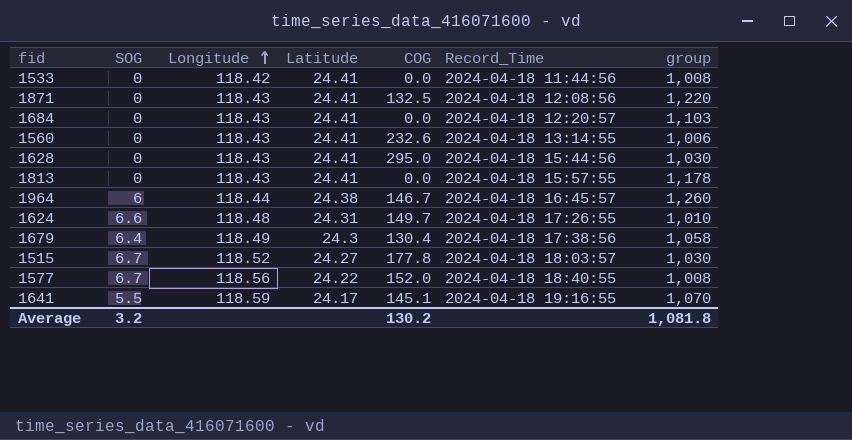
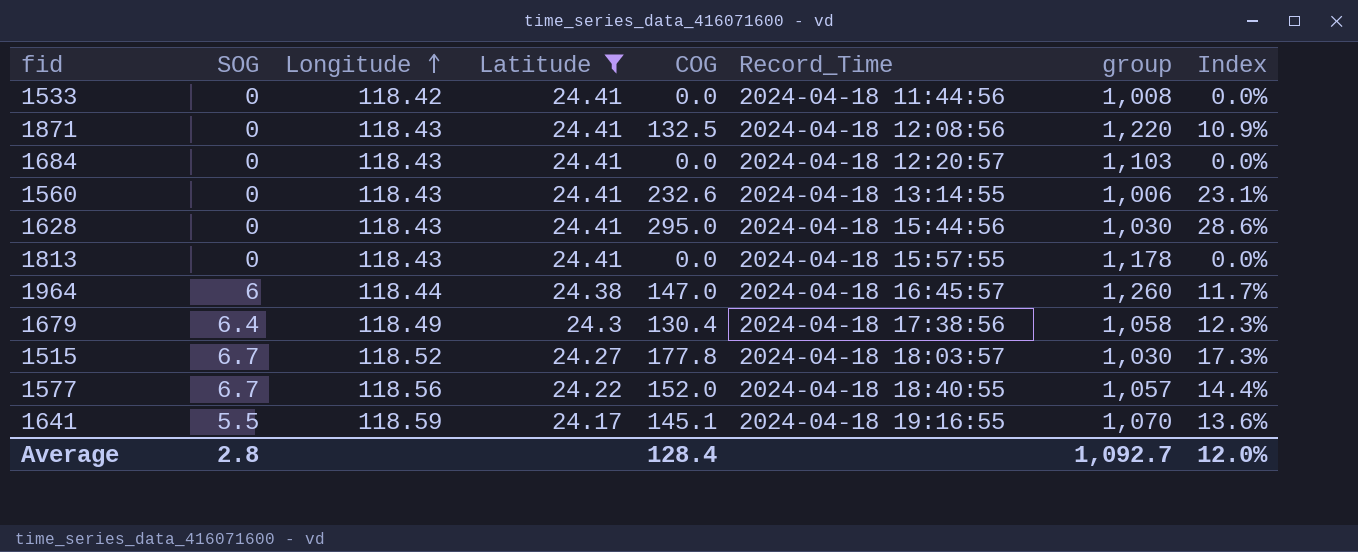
filter: none -> Latitude != 24.31
column Index | formula: none -> [COG] / [group]
1964 | COG: 146.7 -> 147.0
1577 | group: 1,008 -> 1,057
Average | SOG: 3.2 -> 2.8
Average | COG: 130.2 -> 128.4
Average | group: 1,081.8 -> 1,092.7

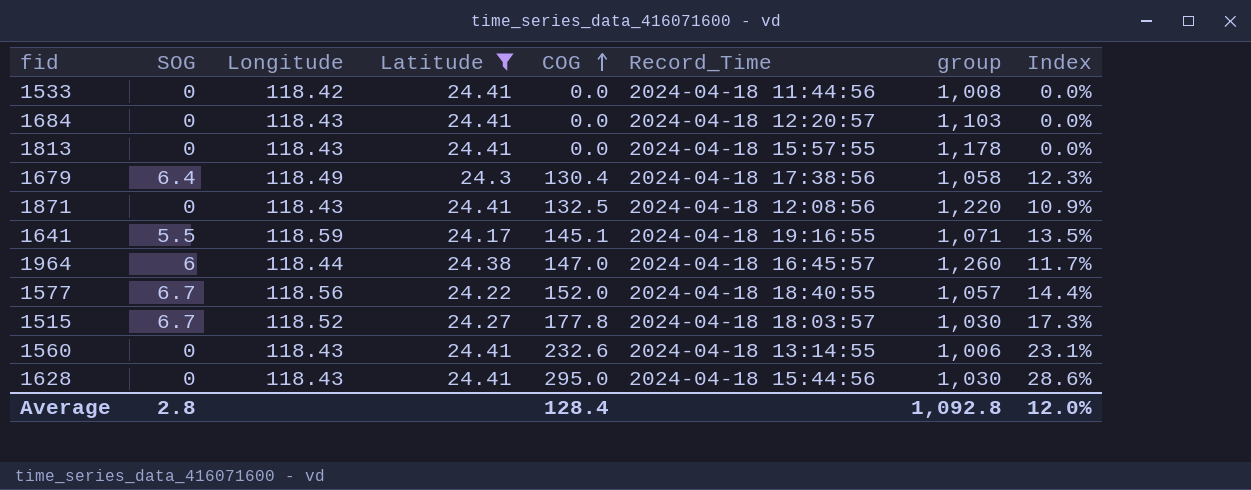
row order: Longitude ascending -> COG ascending
1641 | group: 1,070 -> 1,071
1641 | Index: 13.6% -> 13.5%
Average | group: 1,092.7 -> 1,092.8

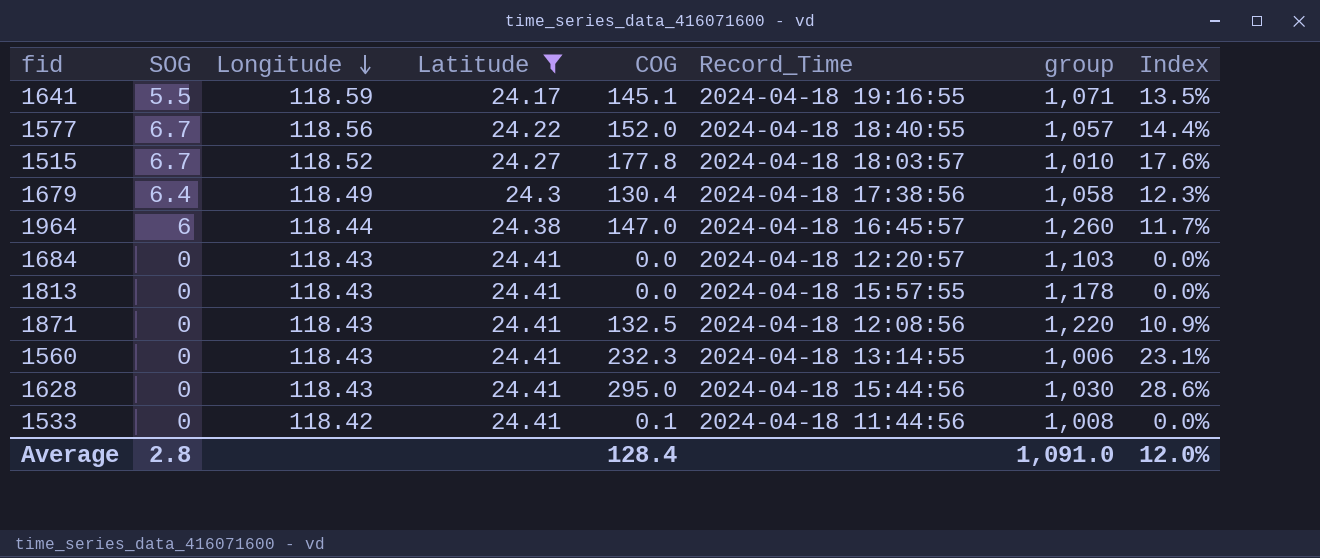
row order: COG ascending -> Longitude descending
1515 | group: 1,030 -> 1,010
1515 | Index: 17.3% -> 17.6%
1560 | COG: 232.6 -> 232.3
1533 | COG: 0.0 -> 0.1
Average | group: 1,092.8 -> 1,091.0

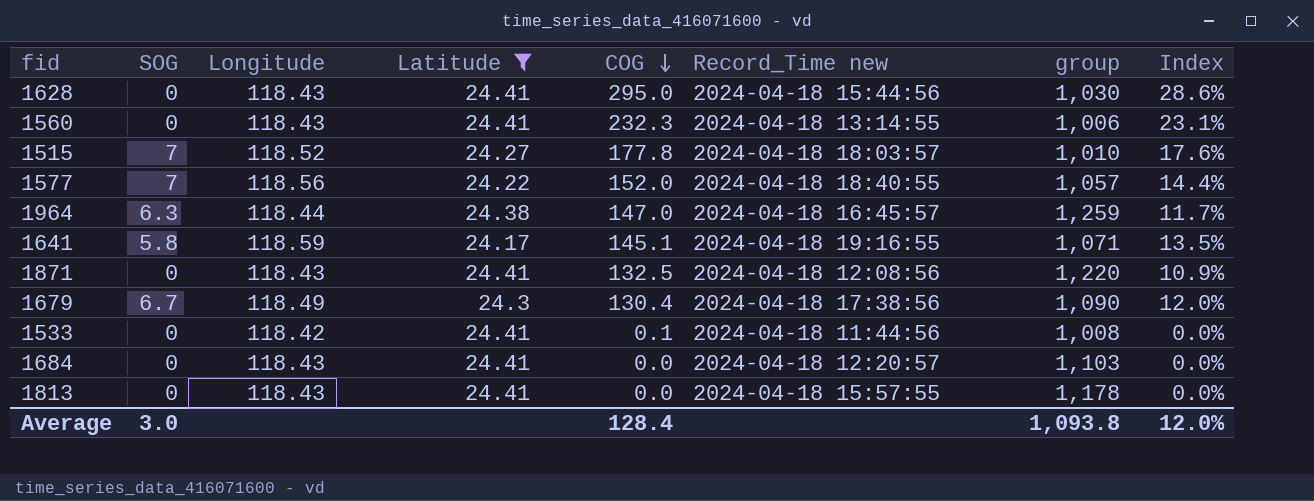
row order: Longitude descending -> COG descending
column name: Record_Time -> Record_Time new
1515 | SOG: 6.7 -> 7
1577 | SOG: 6.7 -> 7
1964 | SOG: 6 -> 6.3
1964 | group: 1,260 -> 1,259
1641 | SOG: 5.5 -> 5.8
1679 | SOG: 6.4 -> 6.7
1679 | group: 1,058 -> 1,090
1679 | Index: 12.3% -> 12.0%
Average | SOG: 2.8 -> 3.0
Average | group: 1,091.0 -> 1,093.8

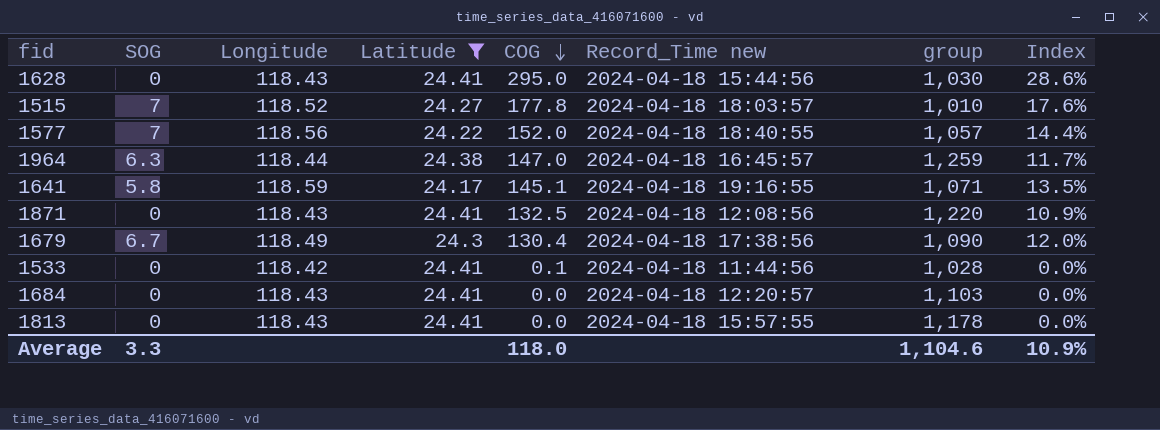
row 1560: 0 | 118.43 | 24.41 | 232.3 | 2024-04-18 13:14:55 | 1,006 | 23.1% -> none
1533 | group: 1,008 -> 1,028
Average | SOG: 3.0 -> 3.3
Average | COG: 128.4 -> 118.0
Average | group: 1,093.8 -> 1,104.6
Average | Index: 12.0% -> 10.9%

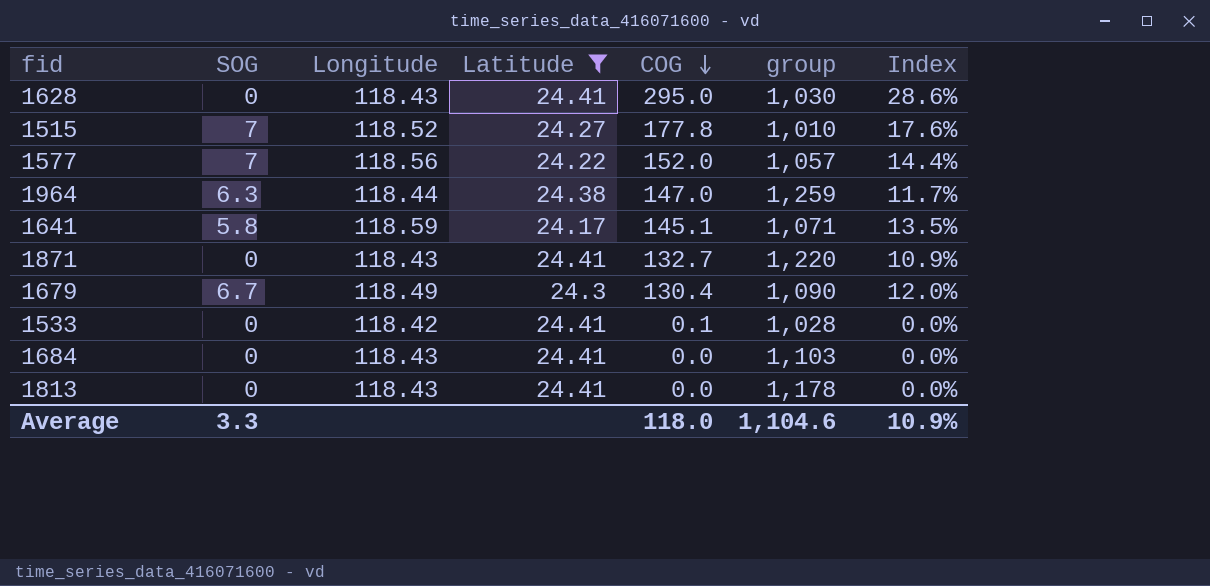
column Record_Time new | position: 6 -> none
1871 | COG: 132.5 -> 132.7

